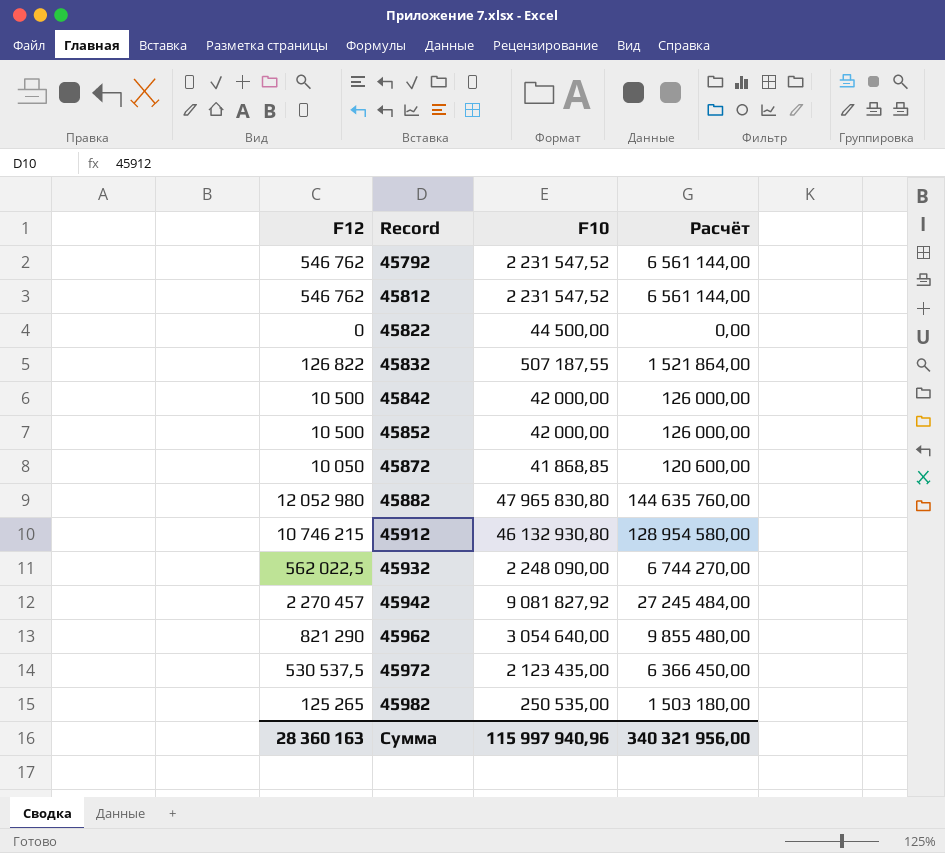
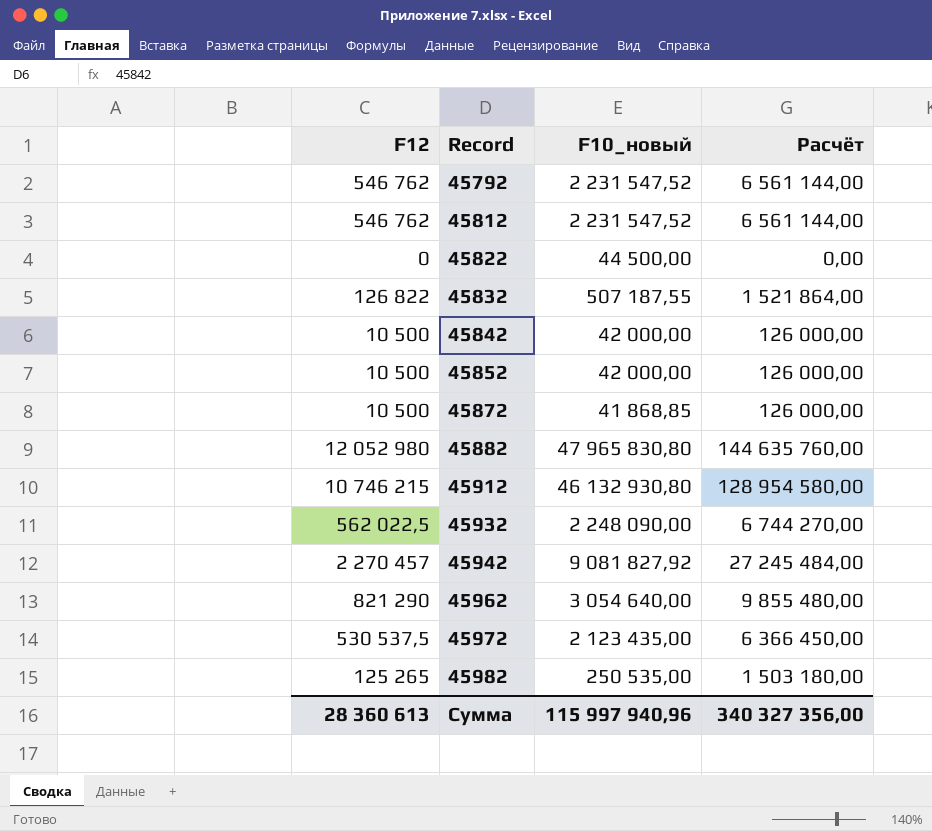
column name: F10 -> F10_новый
45872 | F12: 10 050 -> 10 500
45872 | Расчёт: 120 600,00 -> 126 000,00
Сумма | F12: 28 360 163 -> 28 360 613
Сумма | Расчёт: 340 321 956,00 -> 340 327 356,00

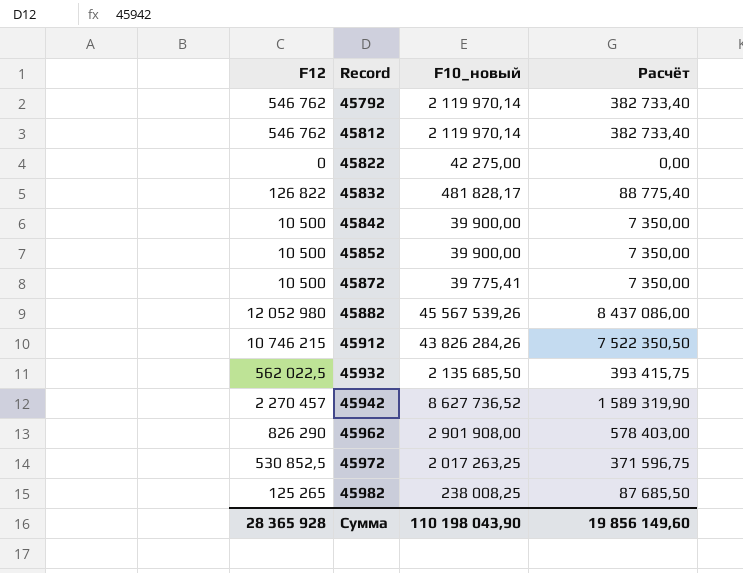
column Расчёт | formula: [F12] * 12 -> [F12] * 0,7
45792 | F10_новый: 2 231 547,52 -> 2 119 970,14
45812 | F10_новый: 2 231 547,52 -> 2 119 970,14
45822 | F10_новый: 44 500,00 -> 42 275,00
45832 | F10_новый: 507 187,55 -> 481 828,17
45842 | F10_новый: 42 000,00 -> 39 900,00
45852 | F10_новый: 42 000,00 -> 39 900,00
45872 | F10_новый: 41 868,85 -> 39 775,41
45882 | F10_новый: 47 965 830,80 -> 45 567 539,26
45912 | F10_новый: 46 132 930,80 -> 43 826 284,26
45932 | F10_новый: 2 248 090,00 -> 2 135 685,50
45942 | F10_новый: 9 081 827,92 -> 8 627 736,52
45962 | F12: 821 290 -> 826 290
45962 | F10_новый: 3 054 640,00 -> 2 901 908,00
45972 | F12: 530 537,5 -> 530 852,5
45972 | F10_новый: 2 123 435,00 -> 2 017 263,25
45982 | F10_новый: 250 535,00 -> 238 008,25
Сумма | F12: 28 360 613 -> 28 365 928
Сумма | F10_новый: 115 997 940,96 -> 110 198 043,90
Сумма | Расчёт: 340 327 356,00 -> 19 856 149,60

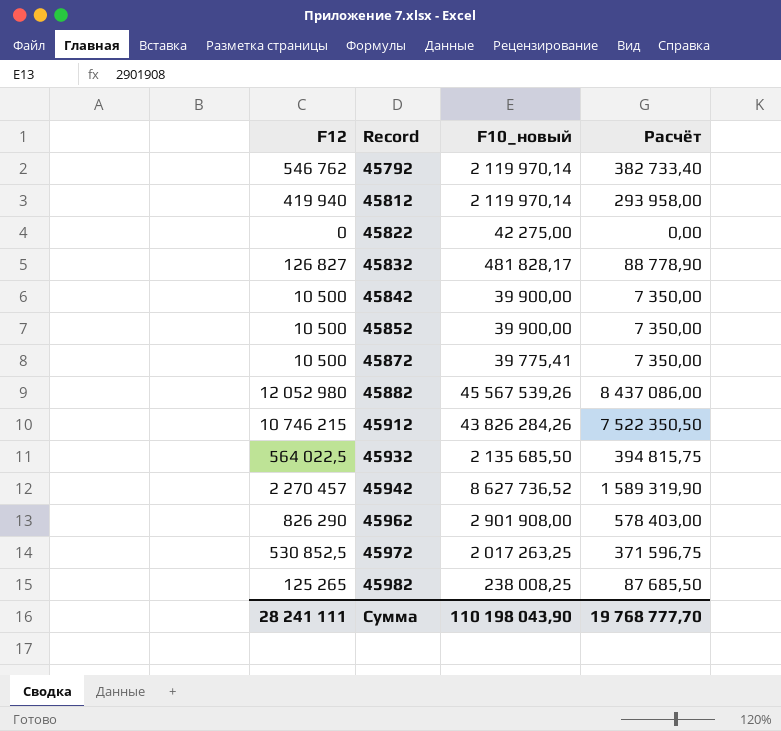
45812 | F12: 546 762 -> 419 940
45812 | Расчёт: 382 733,40 -> 293 958,00
45832 | F12: 126 822 -> 126 827
45832 | Расчёт: 88 775,40 -> 88 778,90
45932 | F12: 562 022,5 -> 564 022,5
45932 | Расчёт: 393 415,75 -> 394 815,75
Сумма | F12: 28 365 928 -> 28 241 111
Сумма | Расчёт: 19 856 149,60 -> 19 768 777,70

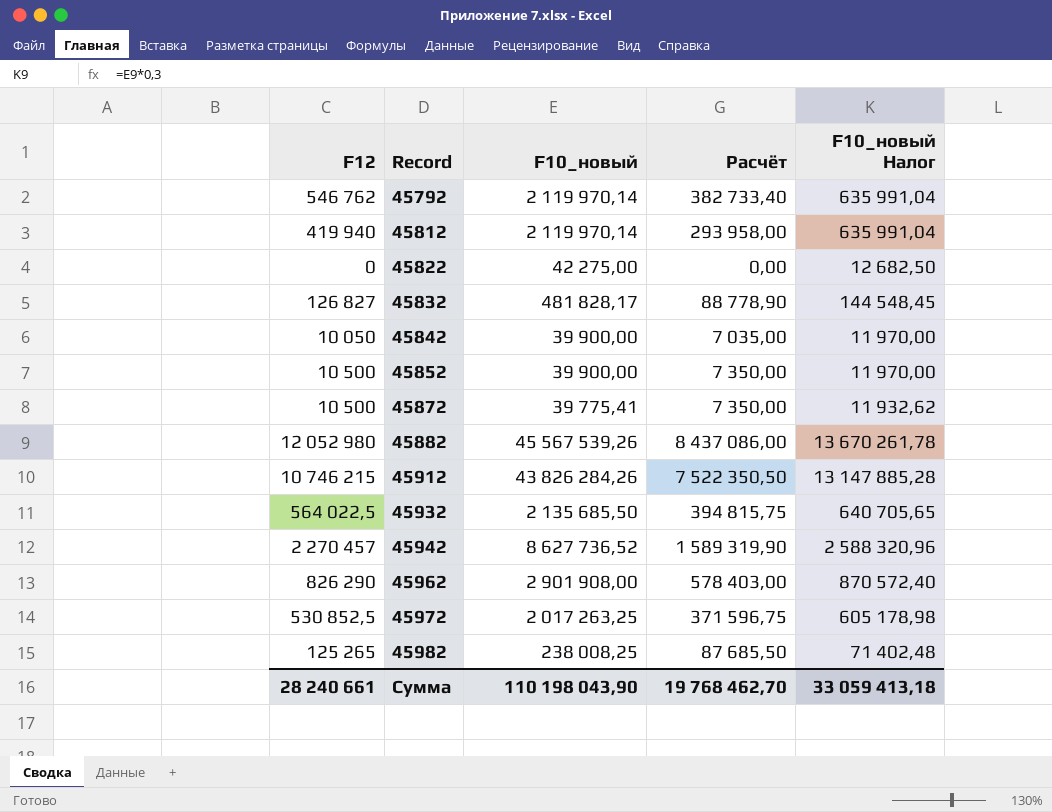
column F10_новый Налог | formula: none -> [F10_новый] * 0,3
45842 | F12: 10 500 -> 10 050
45842 | Расчёт: 7 350,00 -> 7 035,00
Сумма | F12: 28 241 111 -> 28 240 661
Сумма | Расчёт: 19 768 777,70 -> 19 768 462,70

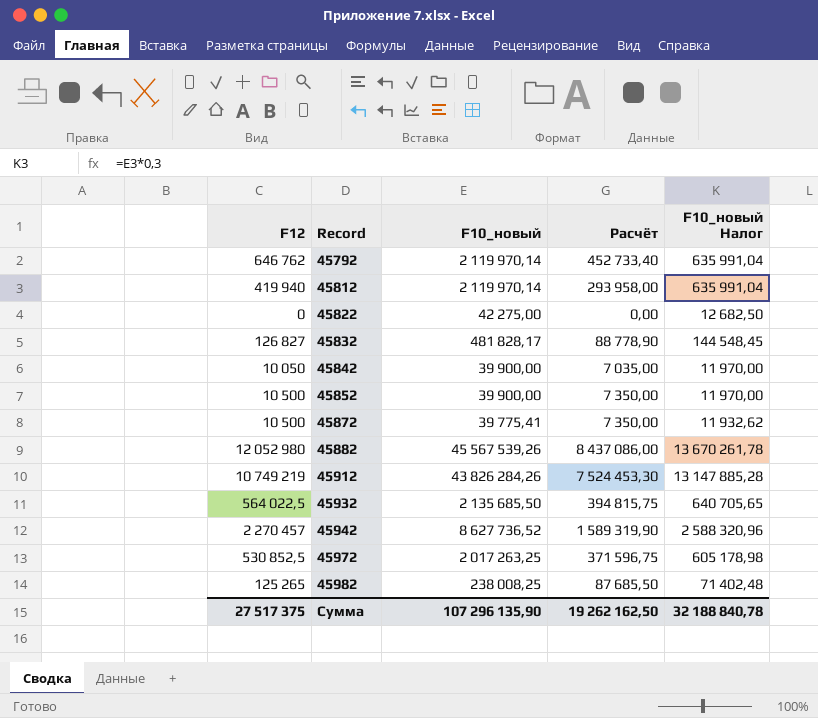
row 45962: 826 290 | 2 901 908,00 | 578 403,00 | 870 572,40 -> none
45792 | F12: 546 762 -> 646 762
45792 | Расчёт: 382 733,40 -> 452 733,40
45912 | F12: 10 746 215 -> 10 749 219
45912 | Расчёт: 7 522 350,50 -> 7 524 453,30
Сумма | F12: 28 240 661 -> 27 517 375
Сумма | F10_новый: 110 198 043,90 -> 107 296 135,90
Сумма | Расчёт: 19 768 462,70 -> 19 262 162,50
Сумма | F10_новый Налог: 33 059 413,18 -> 32 188 840,78

